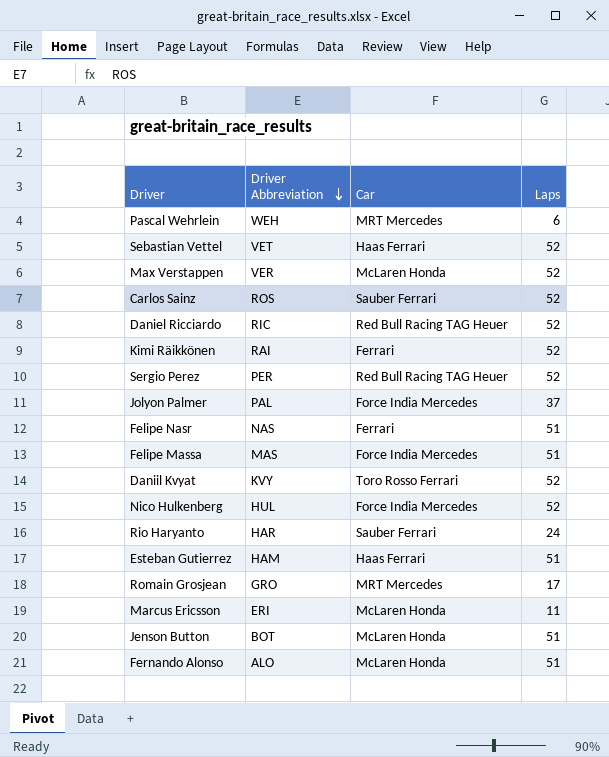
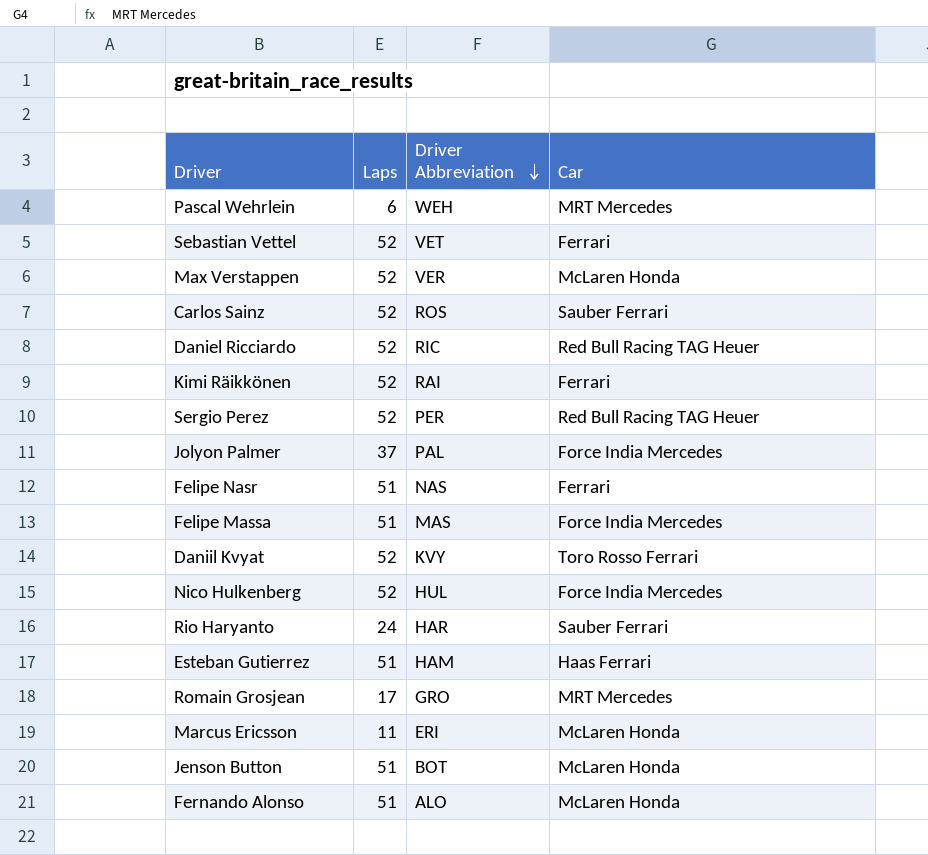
column Laps | position: 4 -> 2
Sebastian Vettel | Car: Haas Ferrari -> Ferrari

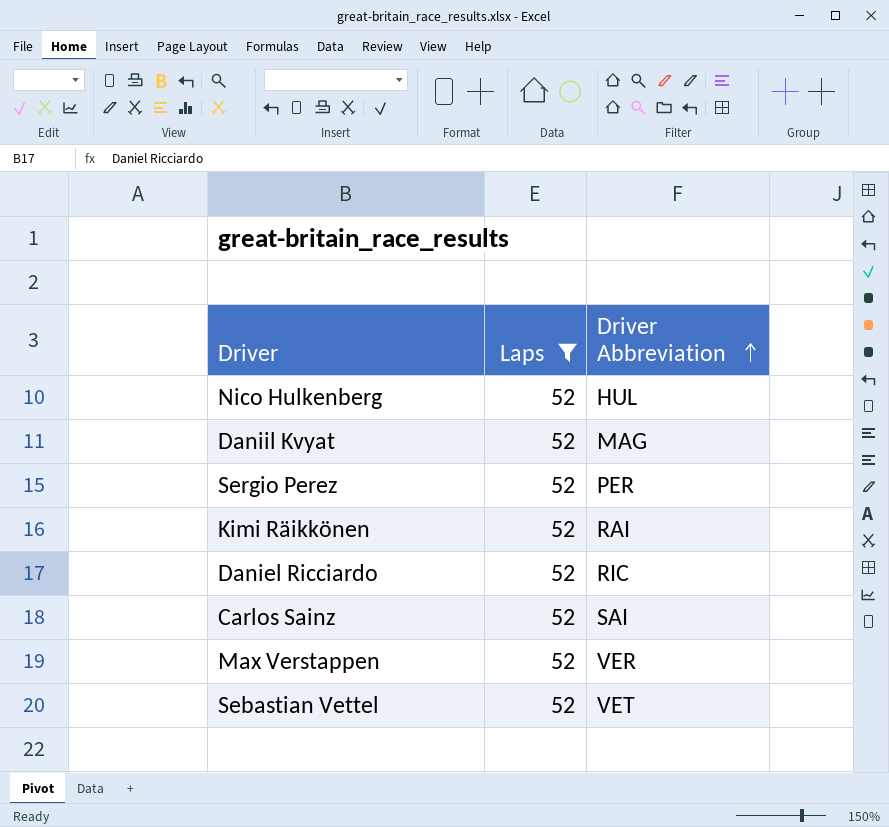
filter: none -> Laps = 52
row order: Driver Abbreviation descending -> Driver Abbreviation ascending
column Car | position: 4 -> none
Daniil Kvyat | Driver Abbreviation: KVY -> MAG
Carlos Sainz | Driver Abbreviation: ROS -> SAI

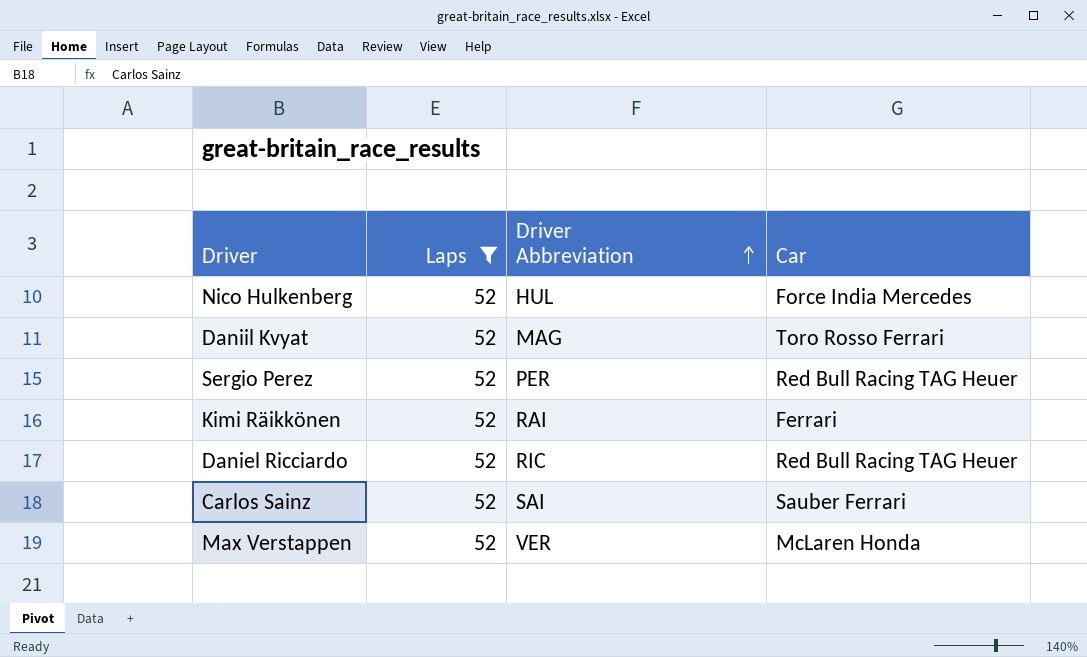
column Car | position: none -> 4
row Sebastian Vettel: 52 | VET -> none

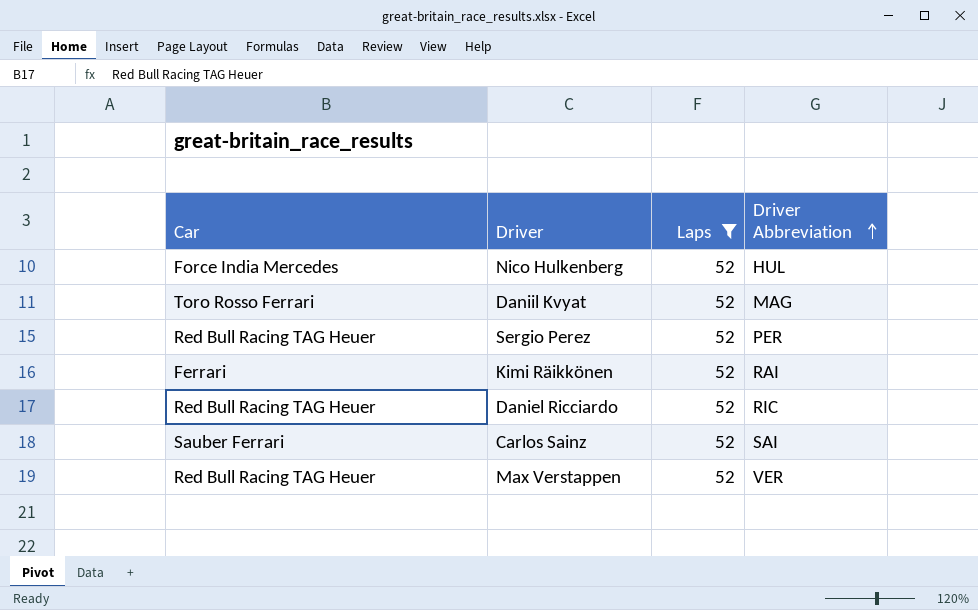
column Car | position: 4 -> 1
Max Verstappen | Car: McLaren Honda -> Red Bull Racing TAG Heuer

